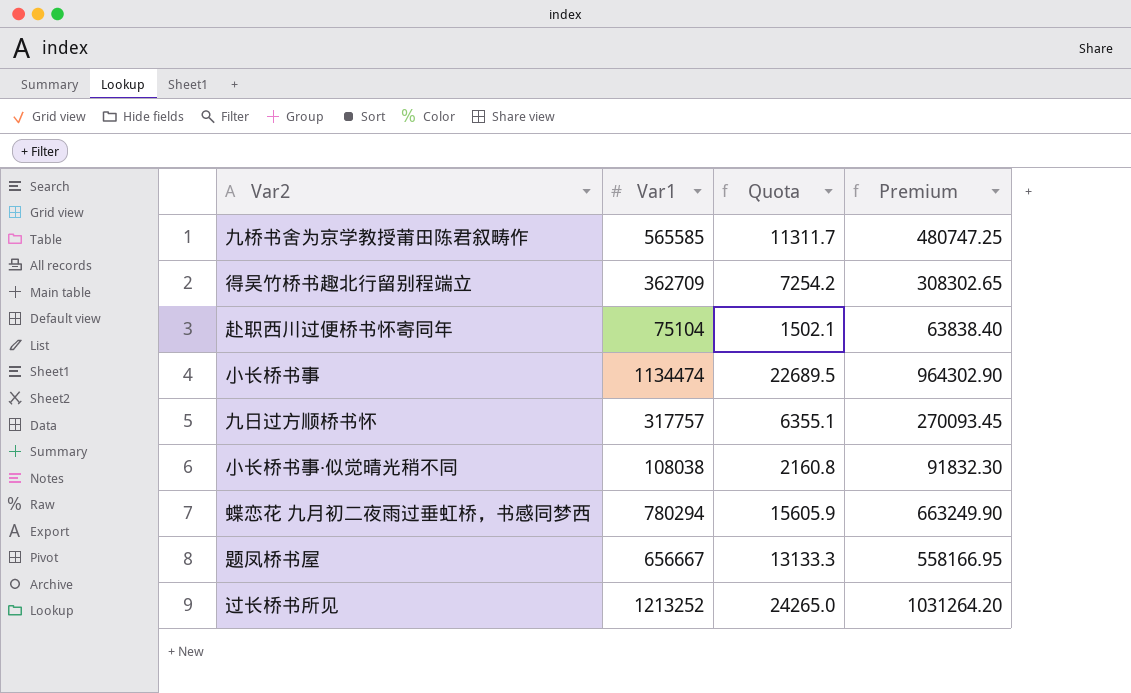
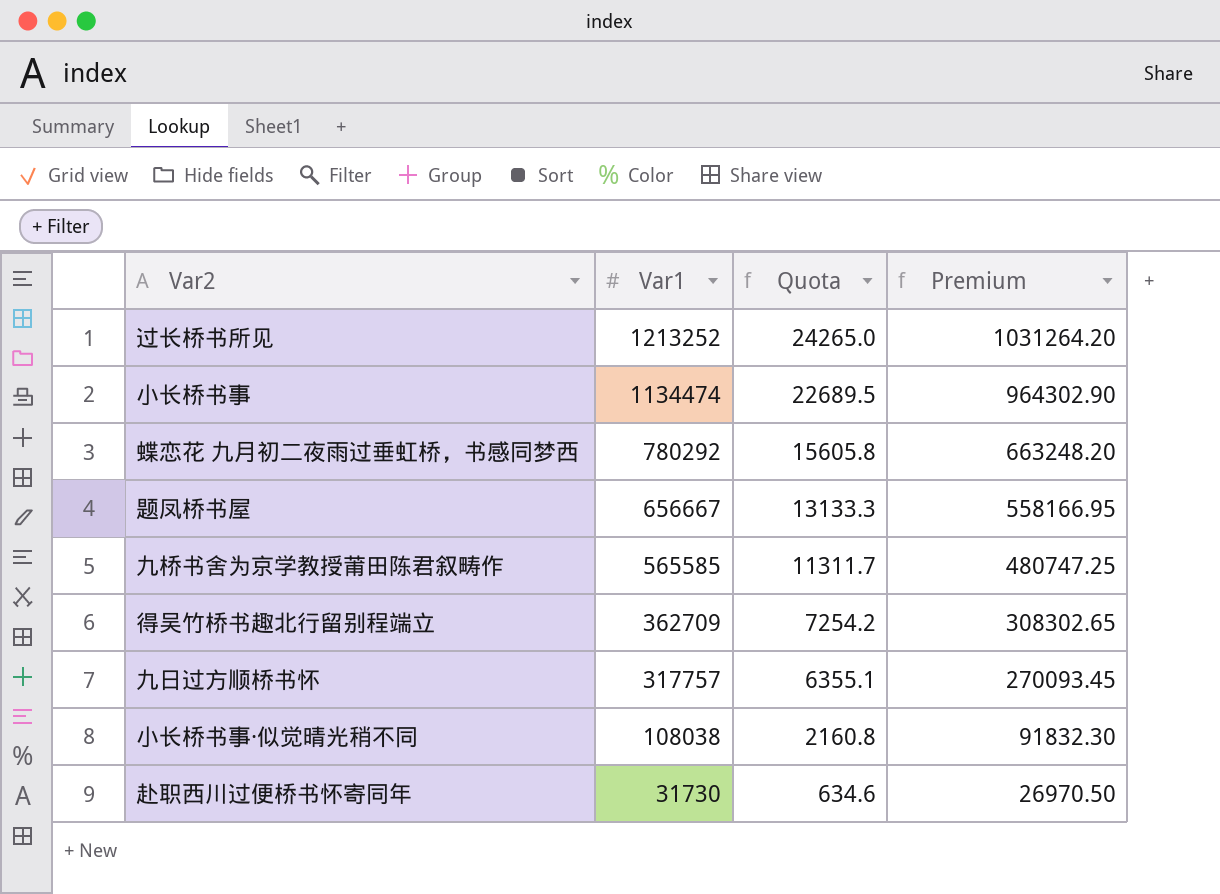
row order: none -> Var1 descending
蝶恋花 九月初二夜雨过垂虹桥，书感同梦西 | Var1: 780294 -> 780292
蝶恋花 九月初二夜雨过垂虹桥，书感同梦西 | Quota: 15605.9 -> 15605.8
蝶恋花 九月初二夜雨过垂虹桥，书感同梦西 | Premium: 663249.90 -> 663248.20
赴职西川过便桥书怀寄同年 | Var1: 75104 -> 31730
赴职西川过便桥书怀寄同年 | Quota: 1502.1 -> 634.6
赴职西川过便桥书怀寄同年 | Premium: 63838.40 -> 26970.50

